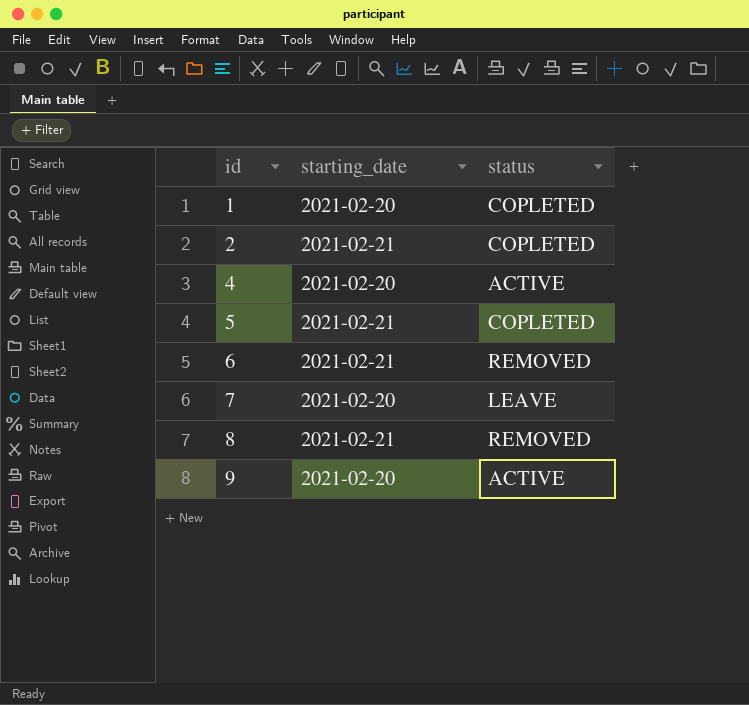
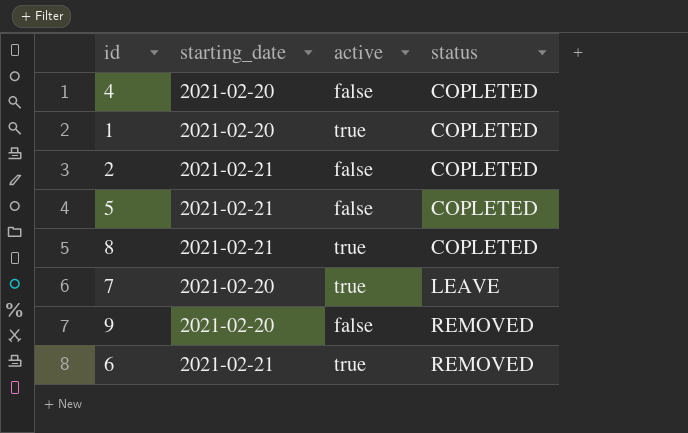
row order: id ascending -> status ascending
column active | position: none -> 3
4 | status: ACTIVE -> COPLETED
8 | status: REMOVED -> COPLETED
9 | status: ACTIVE -> REMOVED

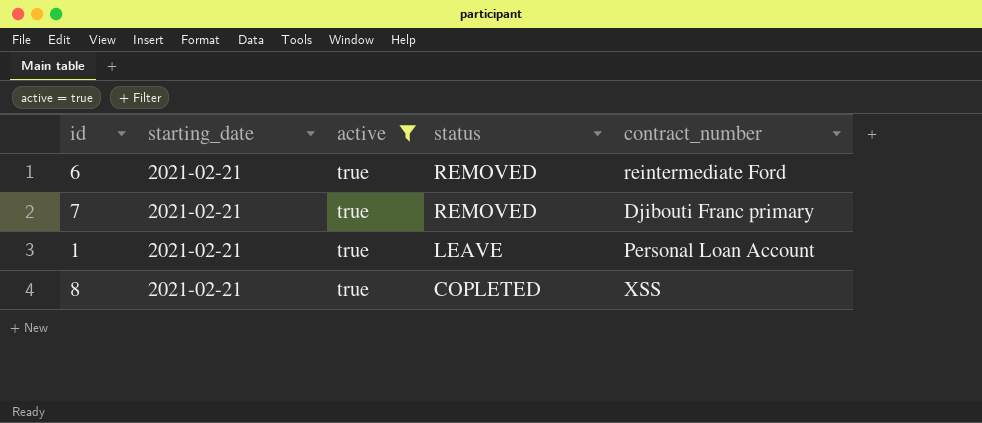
filter: none -> active = true
row order: status ascending -> status descending
column contract_number | position: none -> 5
7 | starting_date: 2021-02-20 -> 2021-02-21
7 | status: LEAVE -> REMOVED
1 | starting_date: 2021-02-20 -> 2021-02-21
1 | status: COPLETED -> LEAVE

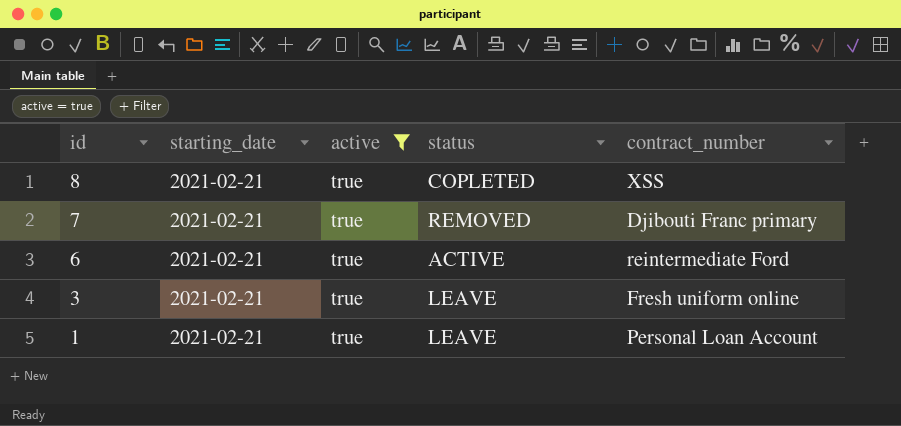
row order: status descending -> id descending
6 | status: REMOVED -> ACTIVE
row 3: none -> 2021-02-21 | true | LEAVE | Fresh uniform online

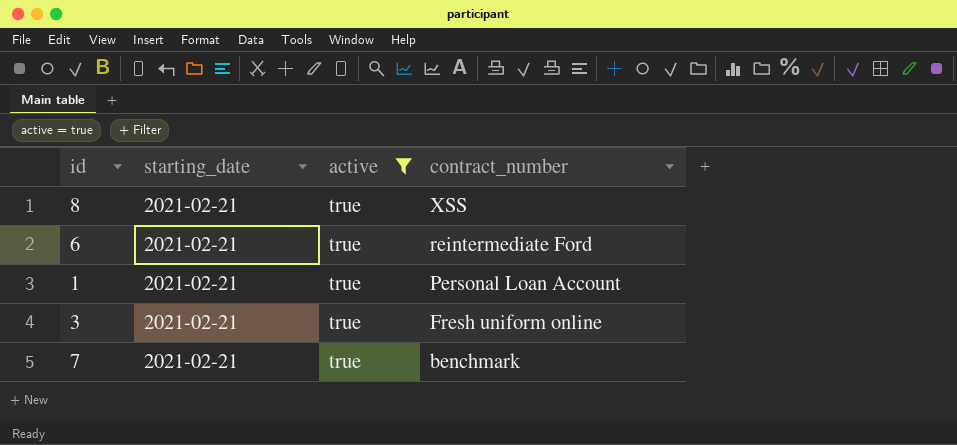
row order: id descending -> contract_number descending
column status | position: 4 -> none
7 | contract_number: Djibouti Franc primary -> benchmark

